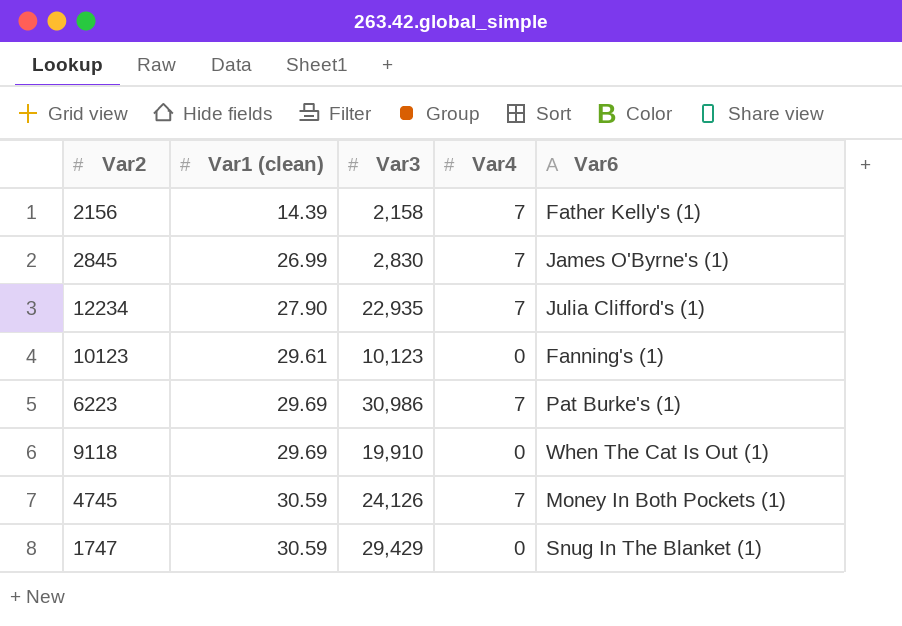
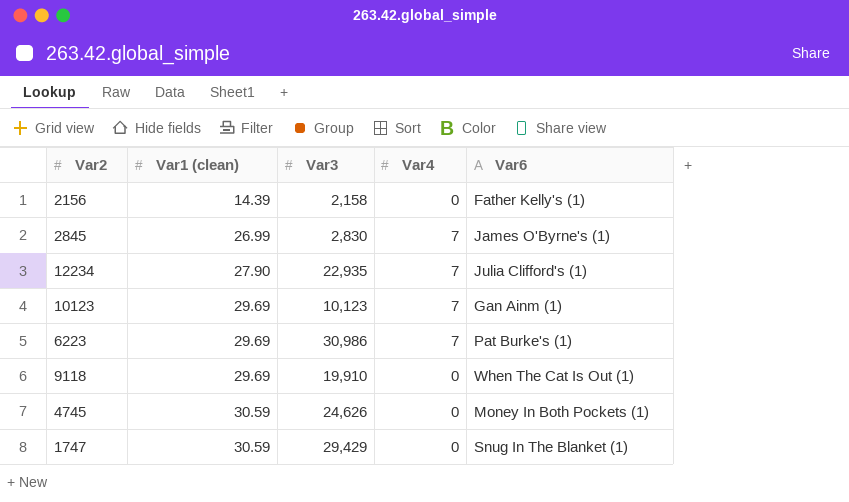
2156 | Var4: 7 -> 0
10123 | Var1 (clean): 29.61 -> 29.69
10123 | Var4: 0 -> 7
10123 | Var6: Fanning's (1) -> Gan Ainm (1)
4745 | Var3: 24,126 -> 24,626
4745 | Var4: 7 -> 0

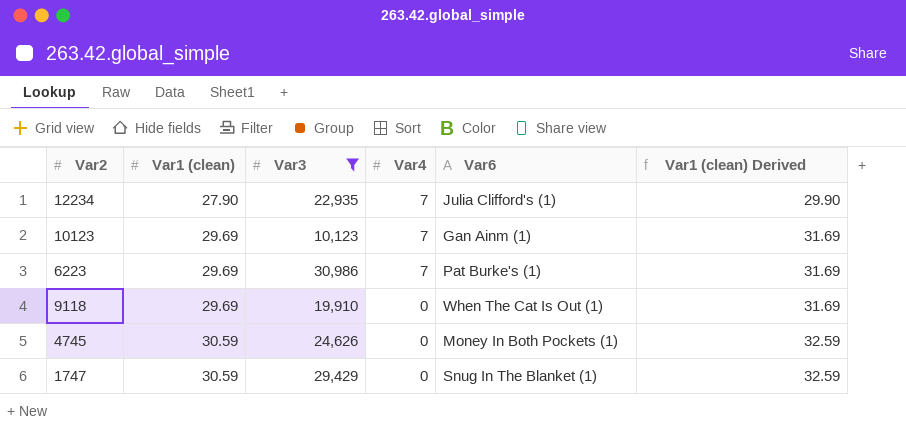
filter: none -> Var3 >= 10,123
column Var1 (clean) Derived | formula: none -> [Var1 (clean)] + 2

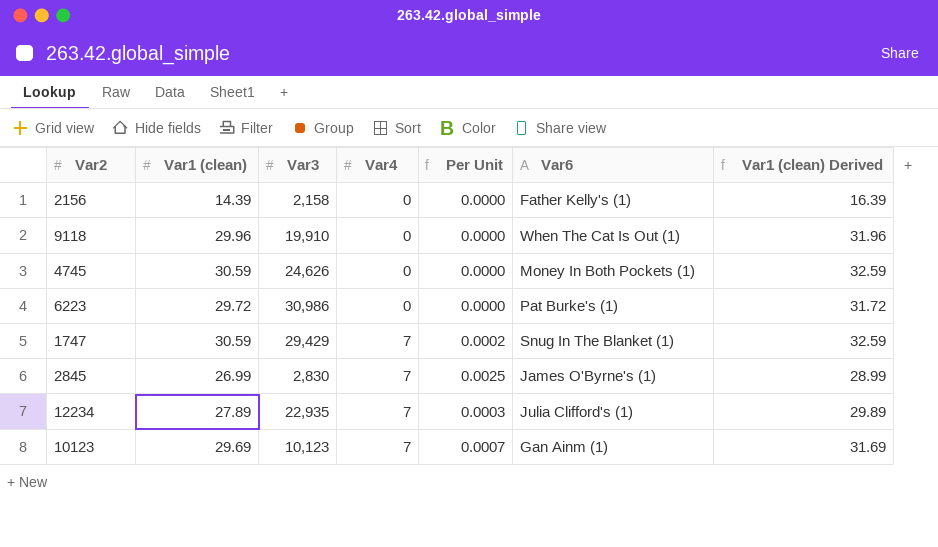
filter: Var3 >= 10,123 -> none
row order: Var1 (clean) ascending -> Var4 ascending
column Per Unit | formula: none -> [Var4] / [Var3]
9118 | Var1 (clean): 29.69 -> 29.96
9118 | Var1 (clean) Derived: 31.69 -> 31.96
6223 | Var1 (clean): 29.69 -> 29.72
6223 | Var4: 7 -> 0
6223 | Var1 (clean) Derived: 31.69 -> 31.72
1747 | Var4: 0 -> 7
12234 | Var1 (clean): 27.90 -> 27.89
12234 | Var1 (clean) Derived: 29.90 -> 29.89

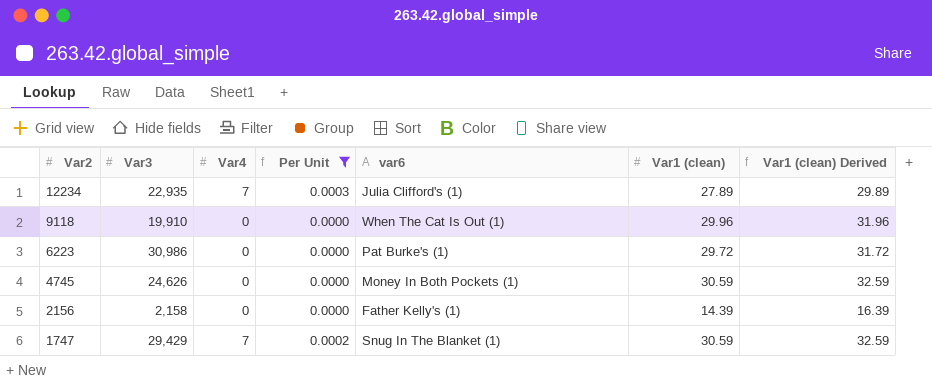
filter: none -> Per Unit <= 0.0003
row order: Var4 ascending -> Var2 descending
column name: Var6 -> var6
column Var1 (clean) | position: 2 -> 6

